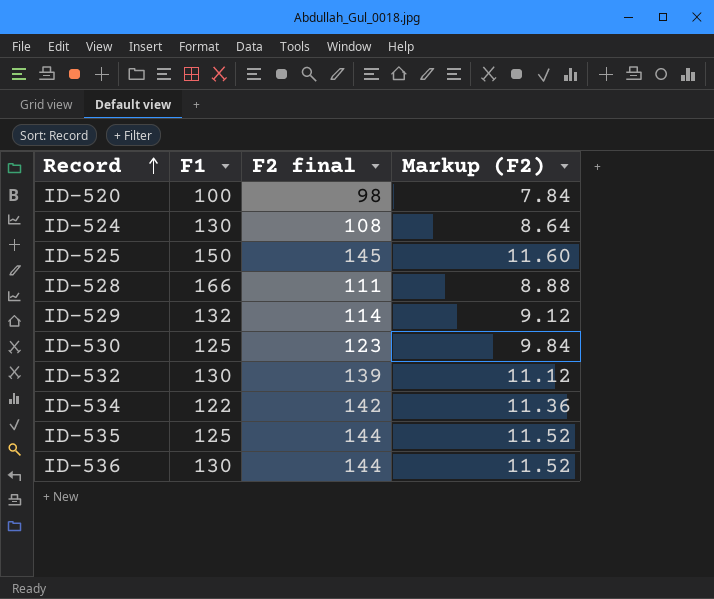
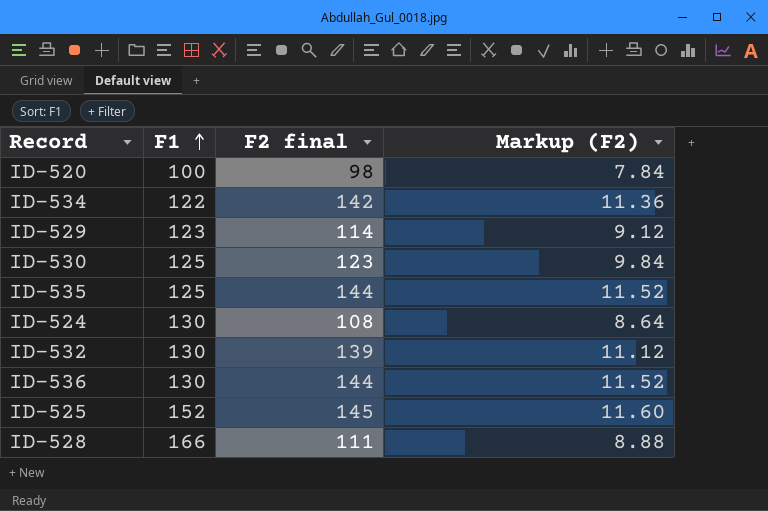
row order: Record ascending -> F1 ascending
ID-529 | F1: 132 -> 123
ID-525 | F1: 150 -> 152

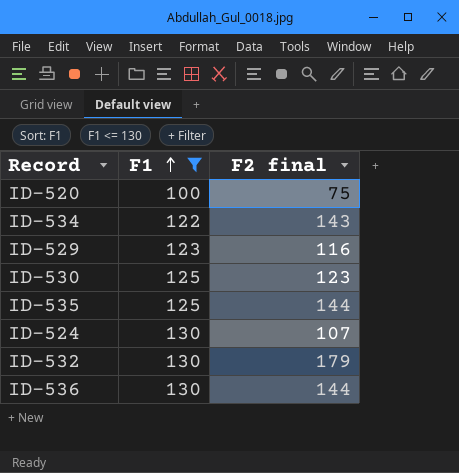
filter: none -> F1 <= 130
column Markup (F2) | formula: [F2 final] * 0.08 -> none
ID-520 | F2 final: 98 -> 75
ID-534 | F2 final: 142 -> 143
ID-529 | F2 final: 114 -> 116
ID-524 | F2 final: 108 -> 107
ID-532 | F2 final: 139 -> 179

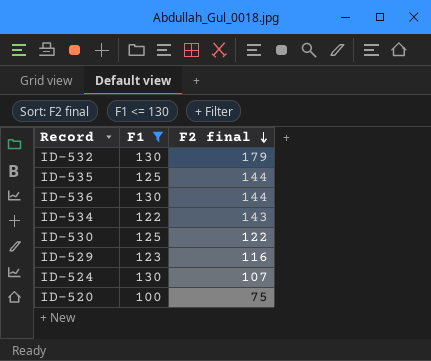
row order: F1 ascending -> F2 final descending
ID-530 | F2 final: 123 -> 122

